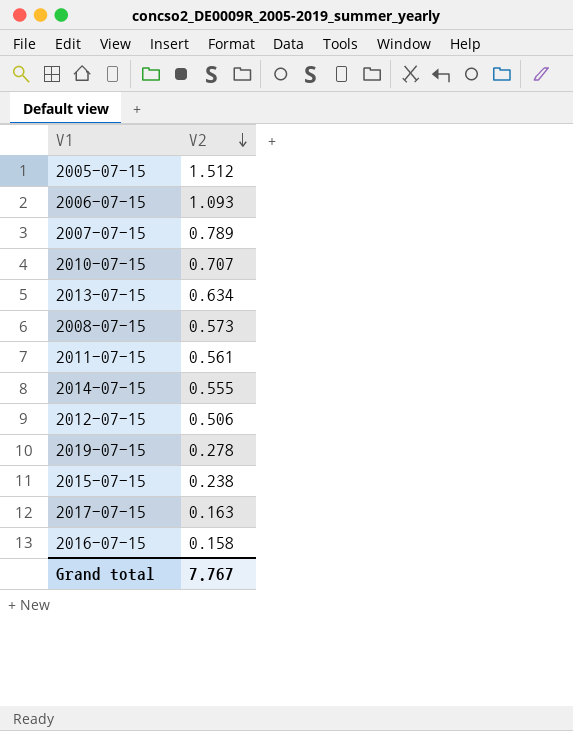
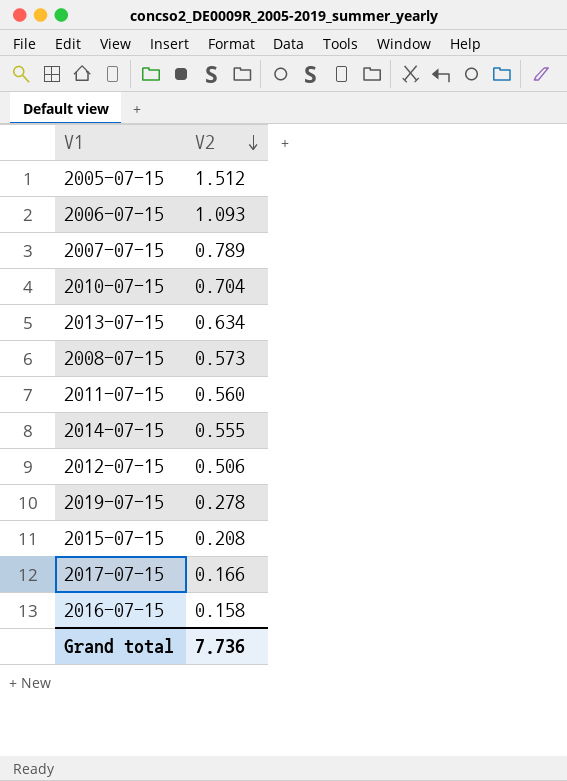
2010-07-15 | V2: 0.707 -> 0.704
2011-07-15 | V2: 0.561 -> 0.560
2015-07-15 | V2: 0.238 -> 0.208
2017-07-15 | V2: 0.163 -> 0.166
Grand total | V2: 7.767 -> 7.736

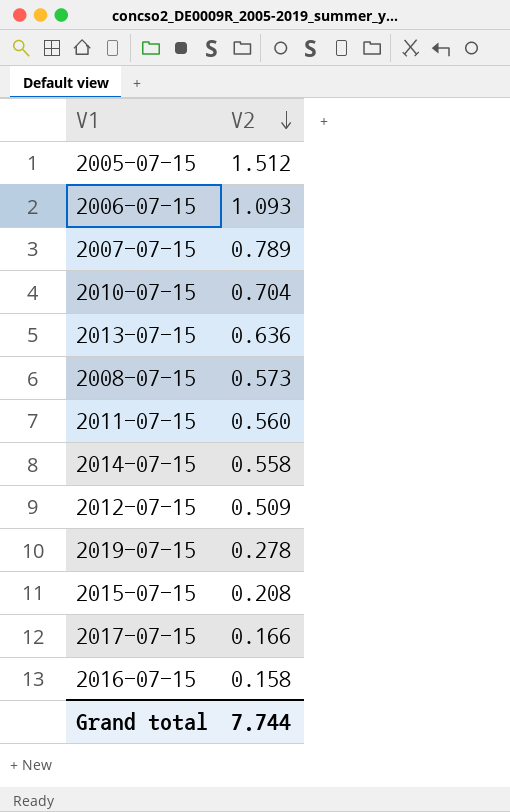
2013-07-15 | V2: 0.634 -> 0.636
2014-07-15 | V2: 0.555 -> 0.558
2012-07-15 | V2: 0.506 -> 0.509
Grand total | V2: 7.736 -> 7.744

